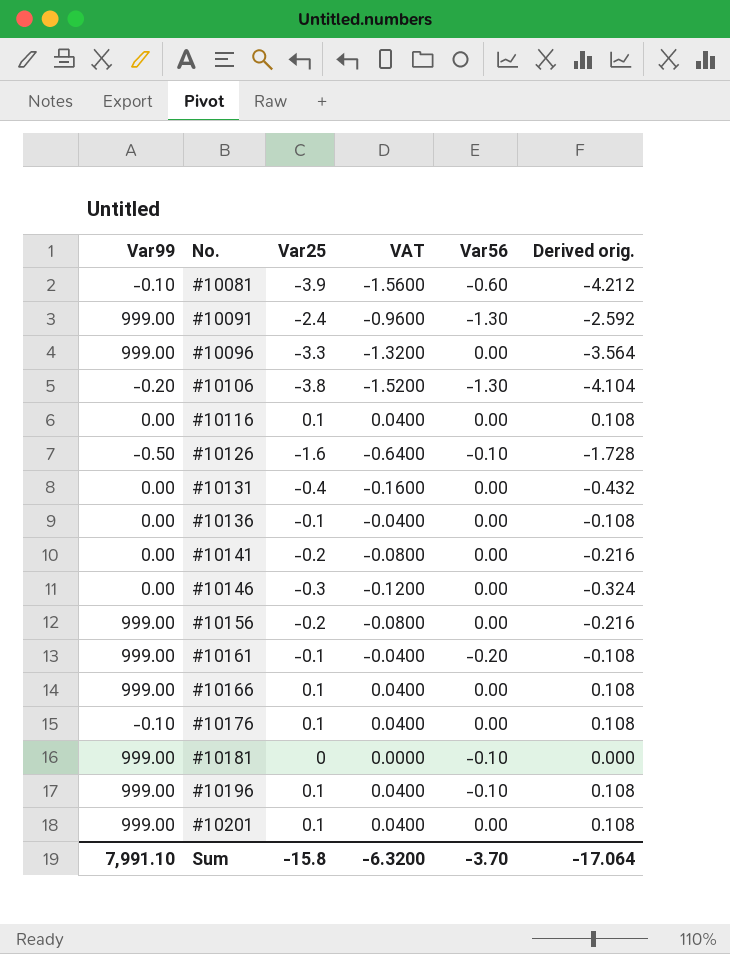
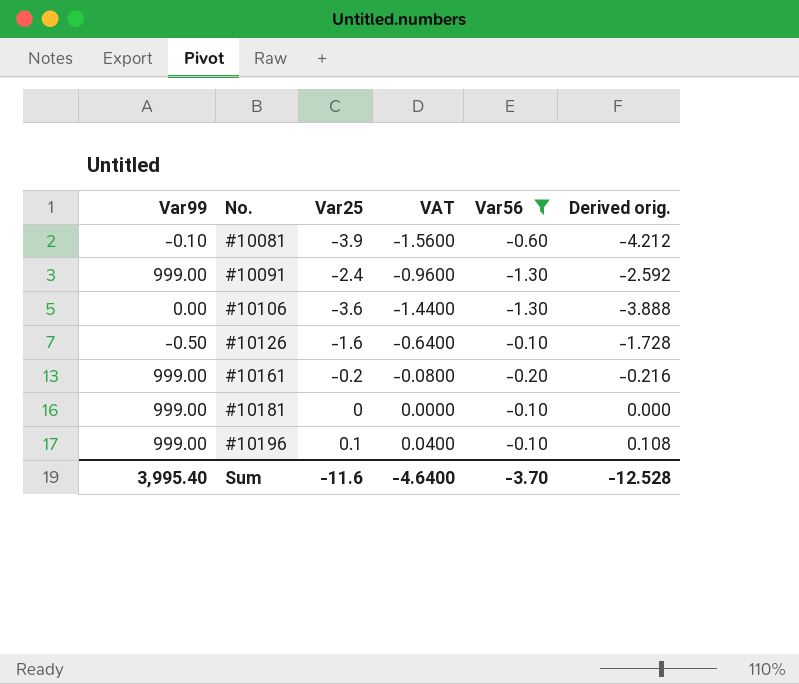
filter: none -> Var56 != 0.00
#10106 | Var99: -0.20 -> 0.00
#10106 | Var25: -3.8 -> -3.6
#10106 | VAT: -1.5200 -> -1.4400
#10106 | Derived orig.: -4.104 -> -3.888
#10161 | Var25: -0.1 -> -0.2
#10161 | VAT: -0.0400 -> -0.0800
#10161 | Derived orig.: -0.108 -> -0.216
Sum | Var99: 7,991.10 -> 3,995.40
Sum | Var25: -15.8 -> -11.6
Sum | VAT: -6.3200 -> -4.6400
Sum | Derived orig.: -17.064 -> -12.528

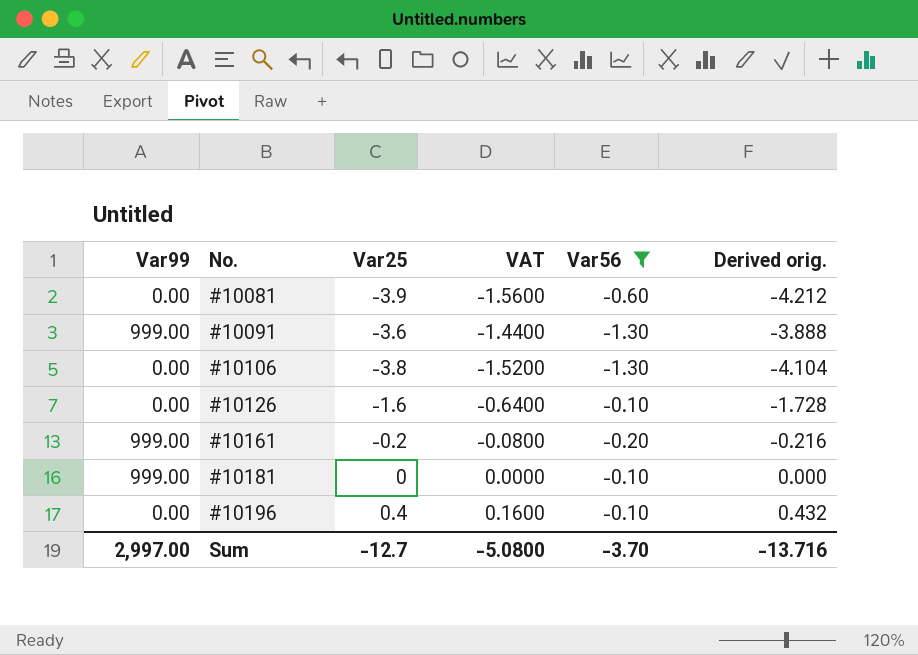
#10081 | Var99: -0.10 -> 0.00
#10091 | Var25: -2.4 -> -3.6
#10091 | VAT: -0.9600 -> -1.4400
#10091 | Derived orig.: -2.592 -> -3.888
#10106 | Var25: -3.6 -> -3.8
#10106 | VAT: -1.4400 -> -1.5200
#10106 | Derived orig.: -3.888 -> -4.104
#10126 | Var99: -0.50 -> 0.00
#10196 | Var99: 999.00 -> 0.00
#10196 | Var25: 0.1 -> 0.4
#10196 | VAT: 0.0400 -> 0.1600
#10196 | Derived orig.: 0.108 -> 0.432
Sum | Var99: 3,995.40 -> 2,997.00
Sum | Var25: -11.6 -> -12.7
Sum | VAT: -4.6400 -> -5.0800
Sum | Derived orig.: -12.528 -> -13.716

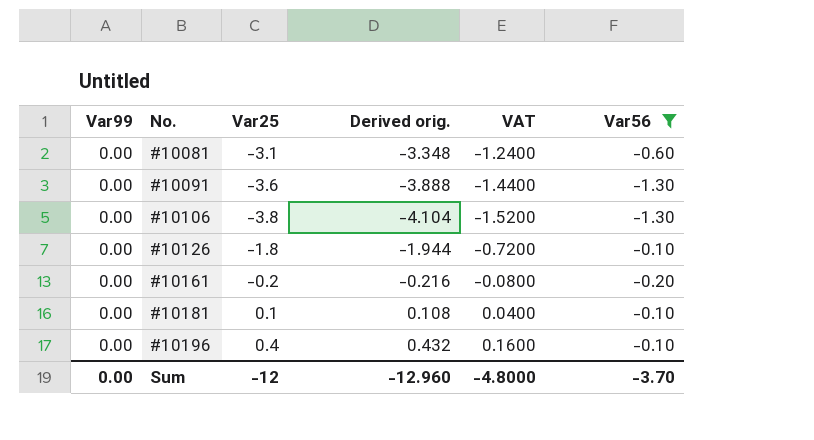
column Derived orig. | position: 6 -> 4
#10081 | Var25: -3.9 -> -3.1
#10081 | Derived orig.: -4.212 -> -3.348
#10081 | VAT: -1.5600 -> -1.2400
#10091 | Var99: 999.00 -> 0.00
#10126 | Var25: -1.6 -> -1.8
#10126 | Derived orig.: -1.728 -> -1.944
#10126 | VAT: -0.6400 -> -0.7200
#10161 | Var99: 999.00 -> 0.00
#10181 | Var99: 999.00 -> 0.00
#10181 | Var25: 0 -> 0.1
#10181 | Derived orig.: 0.000 -> 0.108
#10181 | VAT: 0.0000 -> 0.0400
Sum | Var99: 2,997.00 -> 0.00
Sum | Var25: -12.7 -> -12
Sum | Derived orig.: -13.716 -> -12.960
Sum | VAT: -5.0800 -> -4.8000

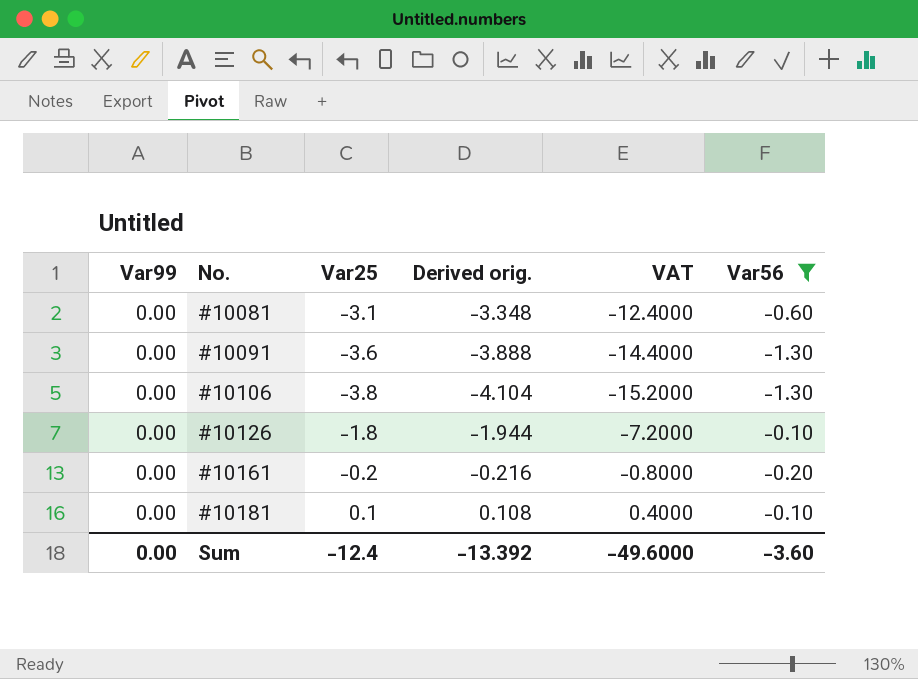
column VAT | formula: [Var25] * 0.4 -> [Var25] * 4
row #10196: 0.00 | 0.4 | 0.432 | 0.1600 | -0.10 -> none
Sum | Var25: -12 -> -12.4
Sum | Derived orig.: -12.960 -> -13.392
Sum | VAT: -4.8000 -> -49.6000
Sum | Var56: -3.70 -> -3.60

